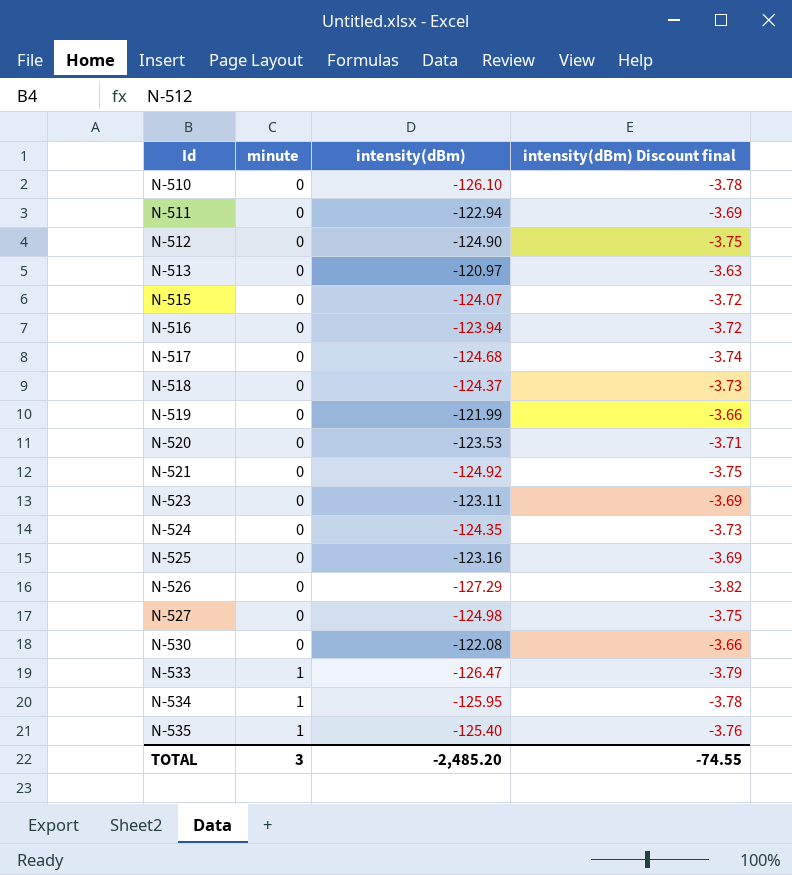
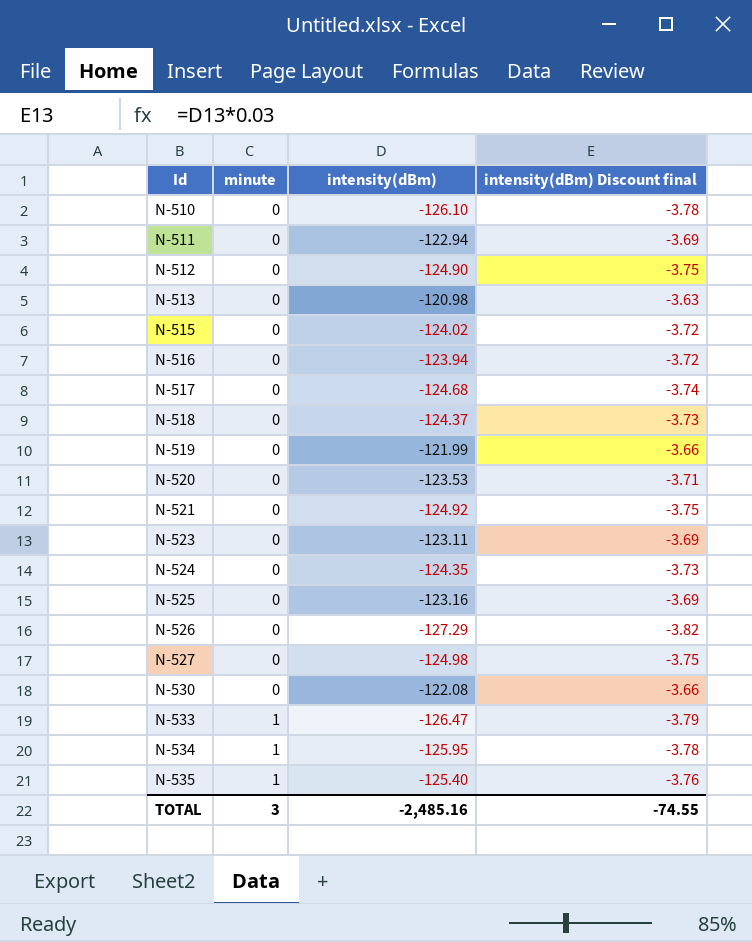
N-513 | intensity(dBm): -120.97 -> -120.98
N-515 | intensity(dBm): -124.07 -> -124.02
TOTAL | intensity(dBm): -2,485.20 -> -2,485.16

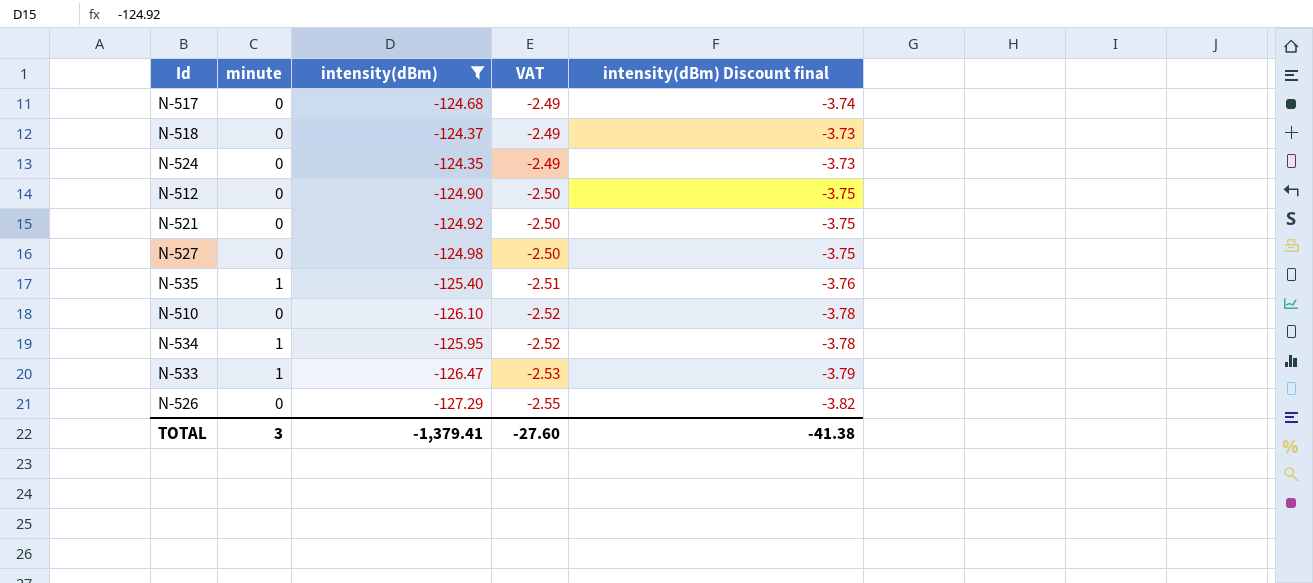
filter: none -> intensity(dBm) <= -124.35
row order: Id ascending -> VAT descending
column VAT | formula: none -> [intensity(dBm)] * 0.02
TOTAL | intensity(dBm): -2,485.16 -> -1,379.41
TOTAL | intensity(dBm) Discount final: -74.55 -> -41.38

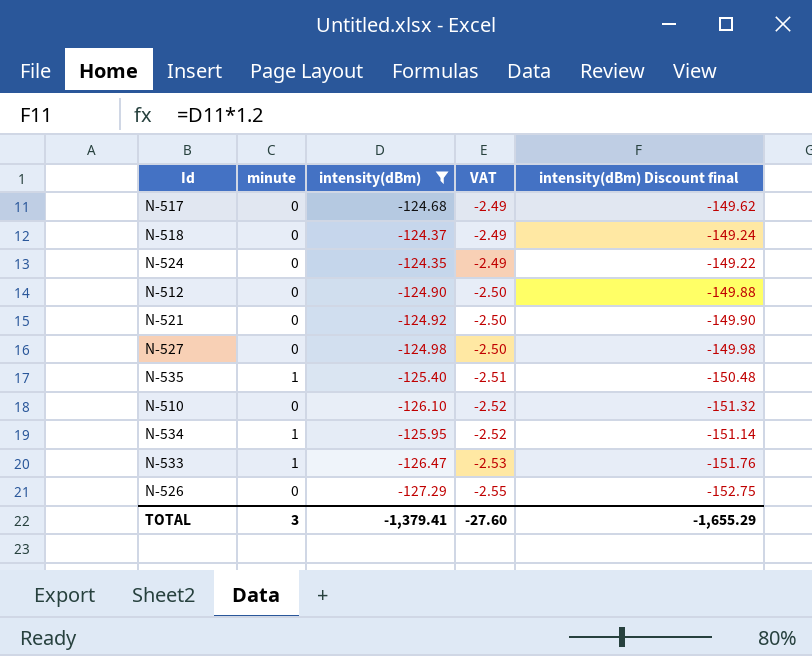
column intensity(dBm) Discount final | formula: [intensity(dBm)] * 0.03 -> [intensity(dBm)] * 1.2
TOTAL | intensity(dBm) Discount final: -41.38 -> -1,655.29

